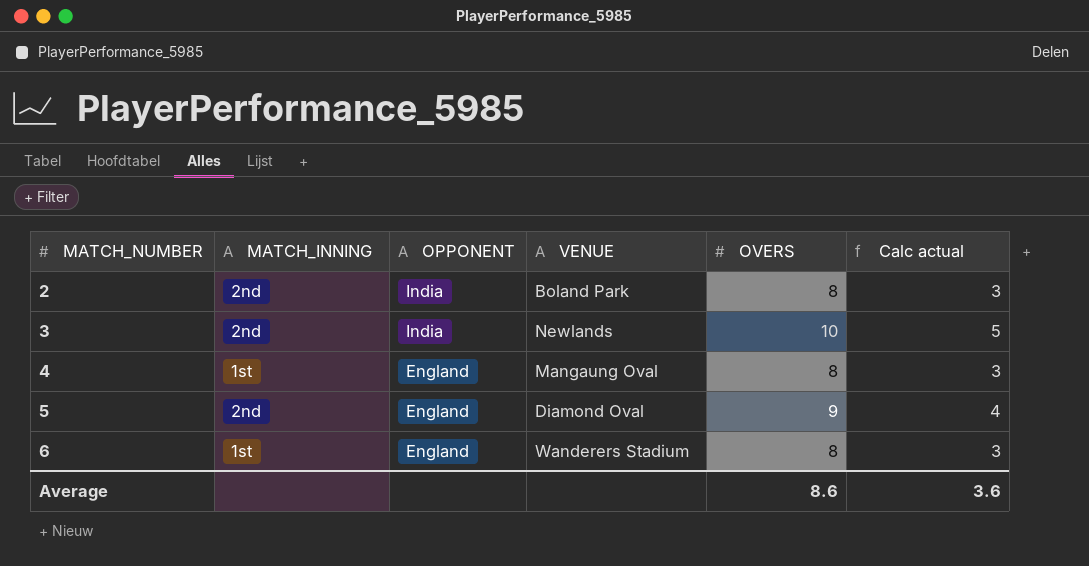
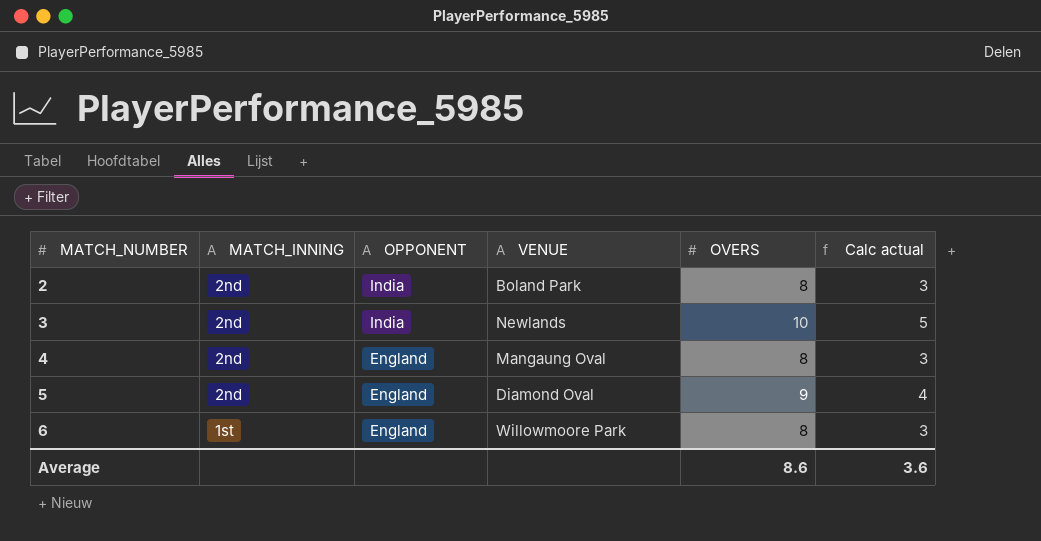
4 | MATCH_INNING: 1st -> 2nd
6 | VENUE: Wanderers Stadium -> Willowmoore Park

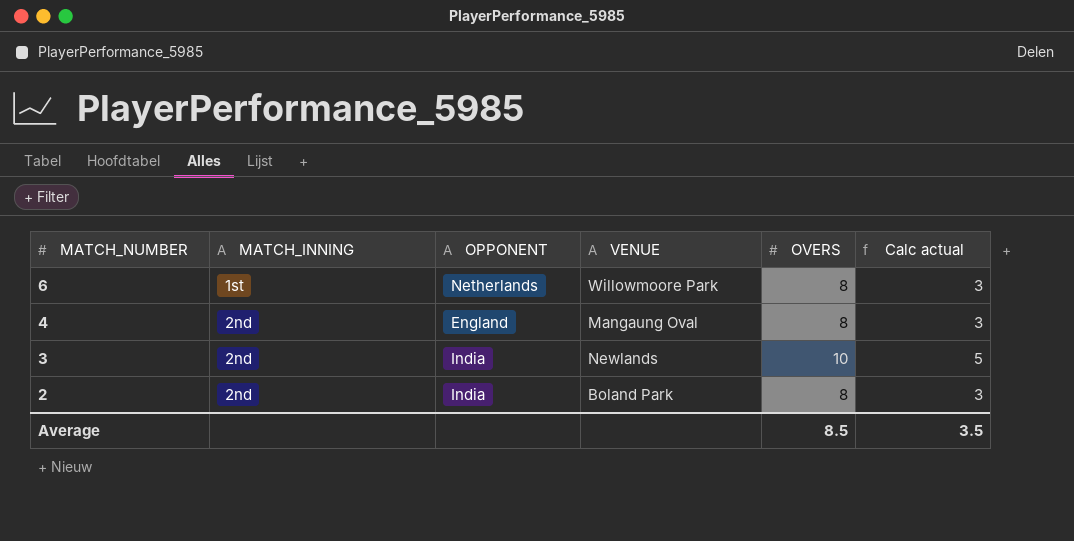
row order: MATCH_NUMBER ascending -> MATCH_NUMBER descending
row 5: 2nd | England | Diamond Oval | 9 | 4 -> none
6 | OPPONENT: England -> Netherlands
Average | OVERS: 8.6 -> 8.5
Average | Calc actual: 3.6 -> 3.5

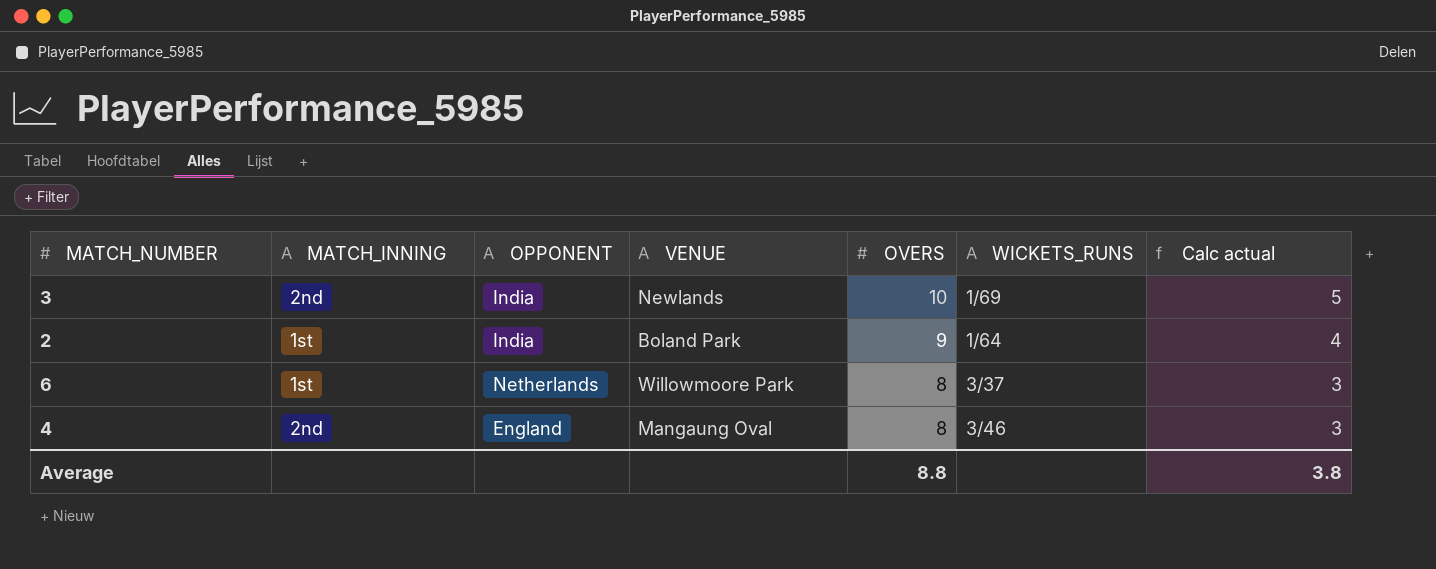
row order: MATCH_NUMBER descending -> OVERS descending
column WICKETS_RUNS | position: none -> 6
2 | MATCH_INNING: 2nd -> 1st
2 | OVERS: 8 -> 9
2 | Calc actual: 3 -> 4
Average | OVERS: 8.5 -> 8.8
Average | Calc actual: 3.5 -> 3.8

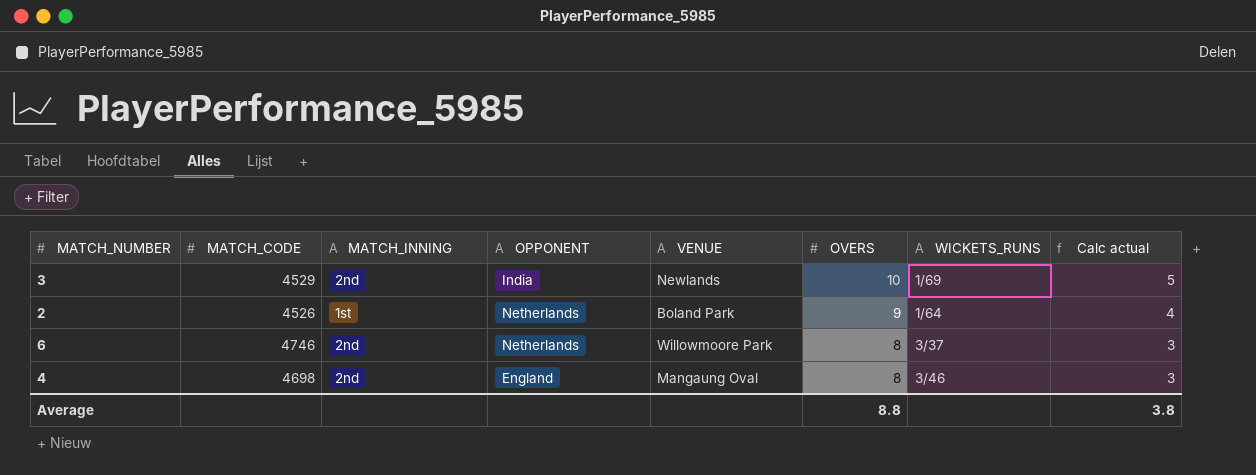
column MATCH_CODE | position: none -> 2
2 | OPPONENT: India -> Netherlands
6 | MATCH_INNING: 1st -> 2nd

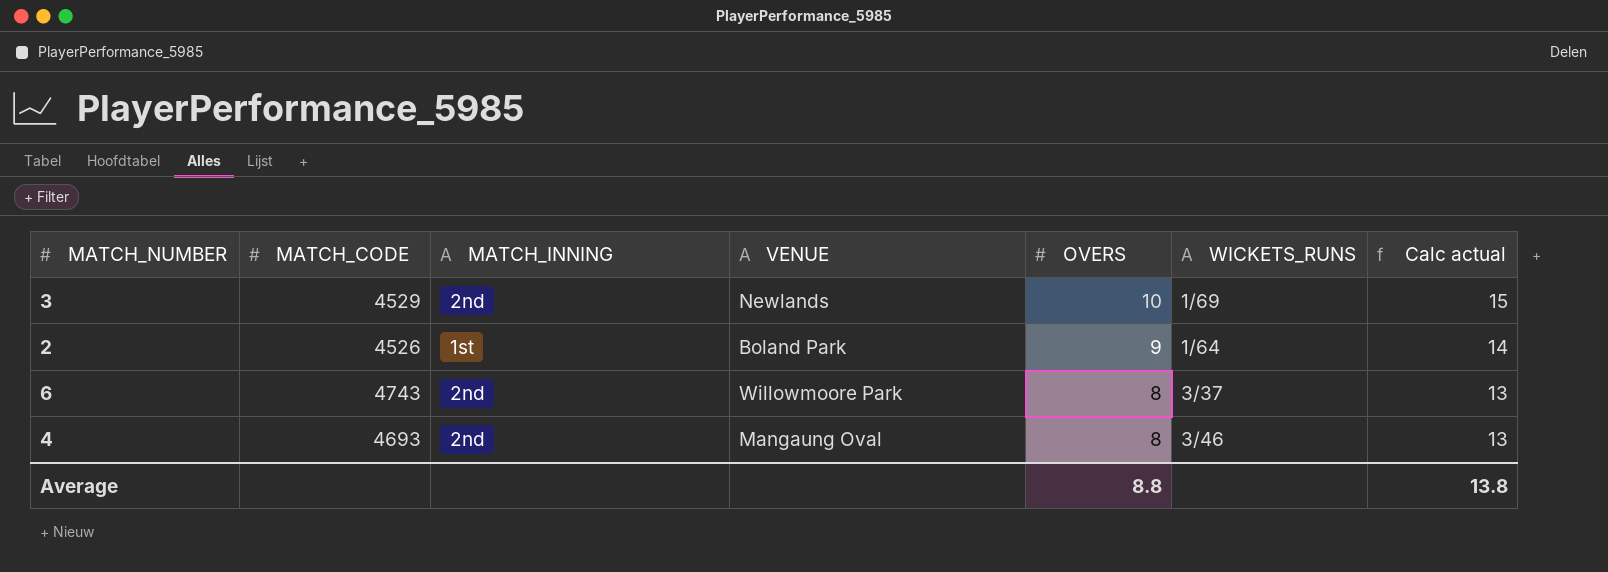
column OPPONENT | position: 4 -> none
column Calc actual | formula: [OVERS] - 5 -> [OVERS] + 5
6 | MATCH_CODE: 4746 -> 4743
4 | MATCH_CODE: 4698 -> 4693
Average | Calc actual: 3.8 -> 13.8

